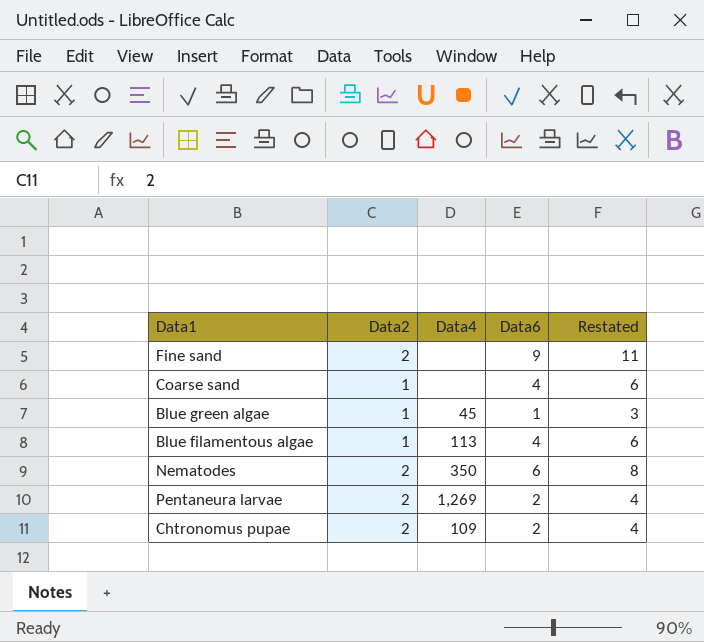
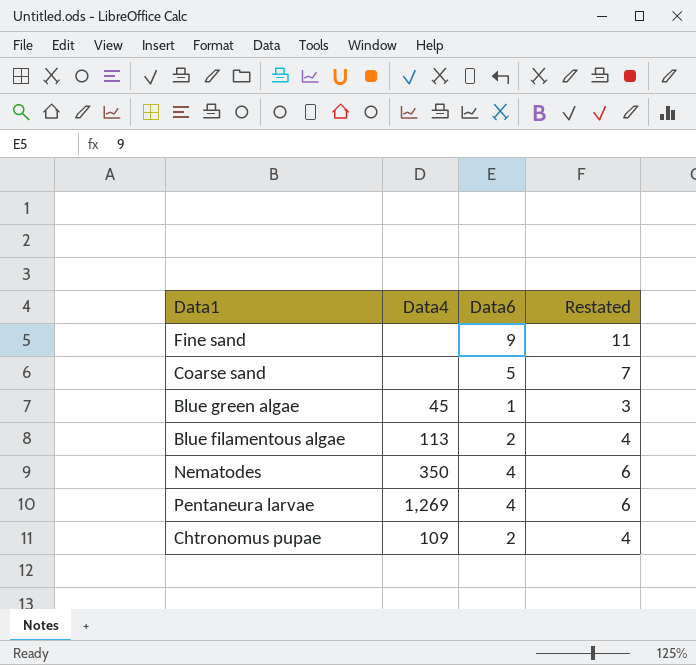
column Data2 | position: 2 -> none
Coarse sand | Data6: 4 -> 5
Coarse sand | Restated: 6 -> 7
Blue filamentous algae | Data6: 4 -> 2
Blue filamentous algae | Restated: 6 -> 4
Nematodes | Data6: 6 -> 4
Nematodes | Restated: 8 -> 6
Pentaneura larvae | Data6: 2 -> 4
Pentaneura larvae | Restated: 4 -> 6

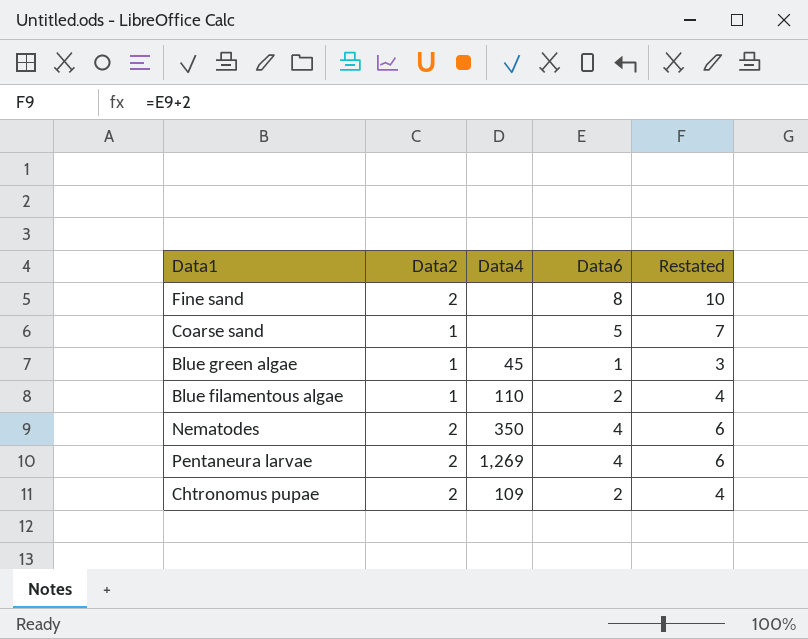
column Data2 | position: none -> 2
Fine sand | Data6: 9 -> 8
Fine sand | Restated: 11 -> 10
Blue filamentous algae | Data4: 113 -> 110

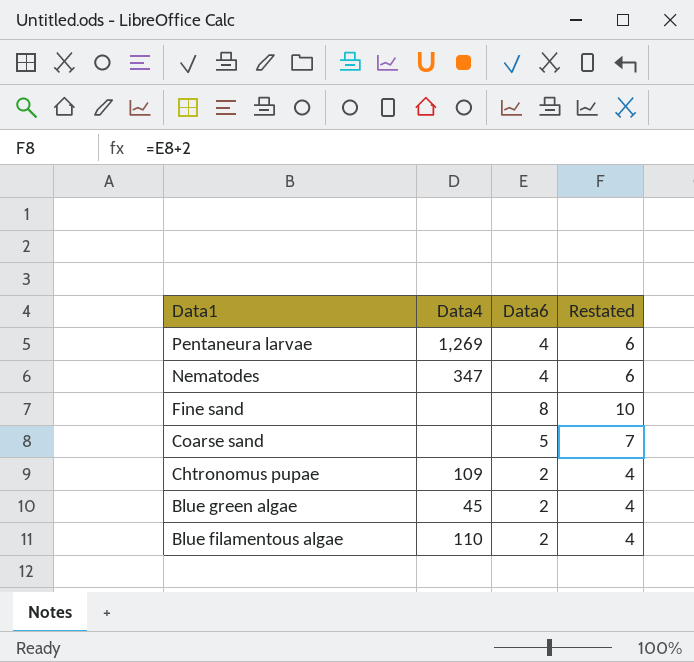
row order: none -> Data1 descending
column Data2 | position: 2 -> none
Nematodes | Data4: 350 -> 347
Blue green algae | Data6: 1 -> 2
Blue green algae | Restated: 3 -> 4

